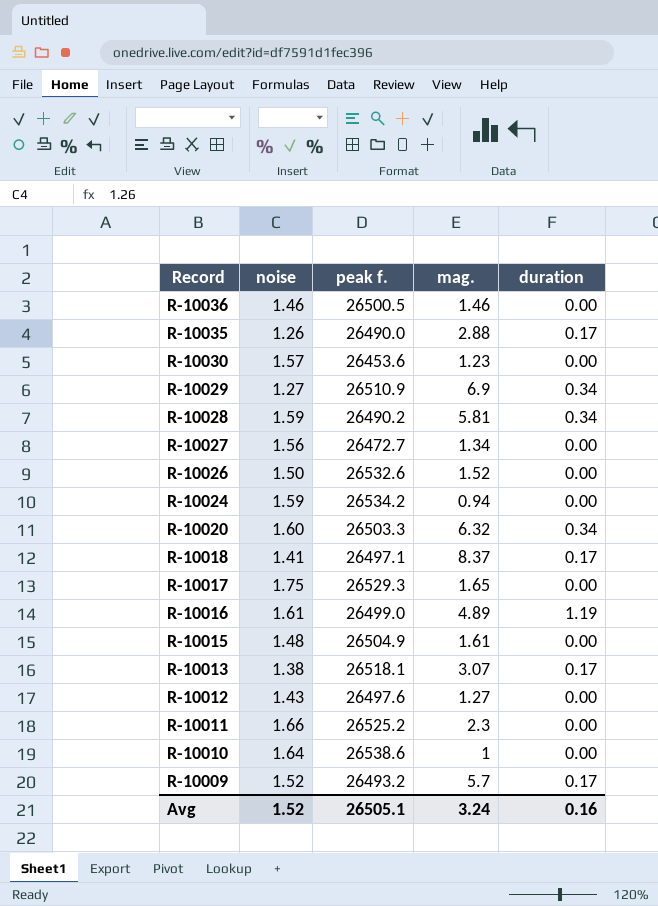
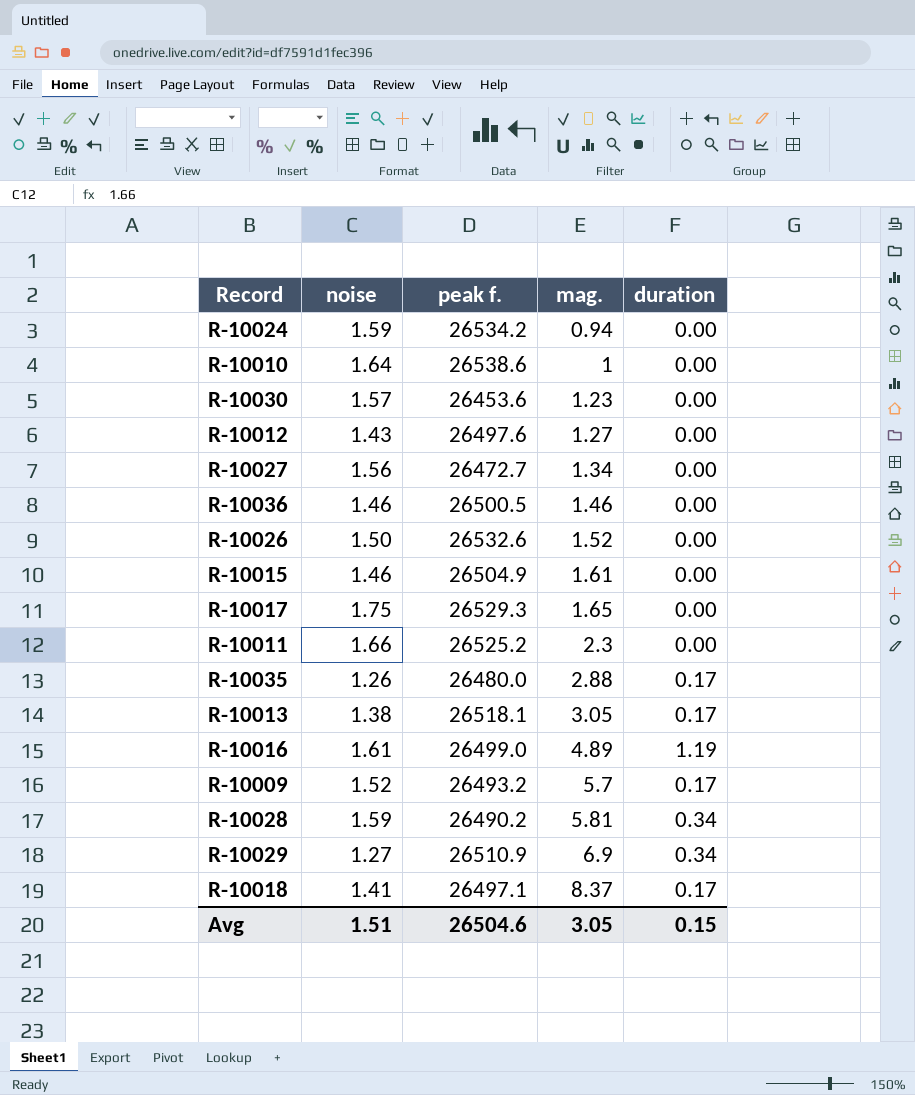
row order: Record descending -> mag. ascending
row R-10020: 1.60 | 26503.3 | 6.32 | 0.34 -> none
R-10015 | noise: 1.48 -> 1.46
R-10035 | peak f.: 26490.0 -> 26480.0
R-10013 | mag.: 3.07 -> 3.05
Avg | noise: 1.52 -> 1.51
Avg | peak f.: 26505.1 -> 26504.6
Avg | mag.: 3.24 -> 3.05
Avg | duration: 0.16 -> 0.15

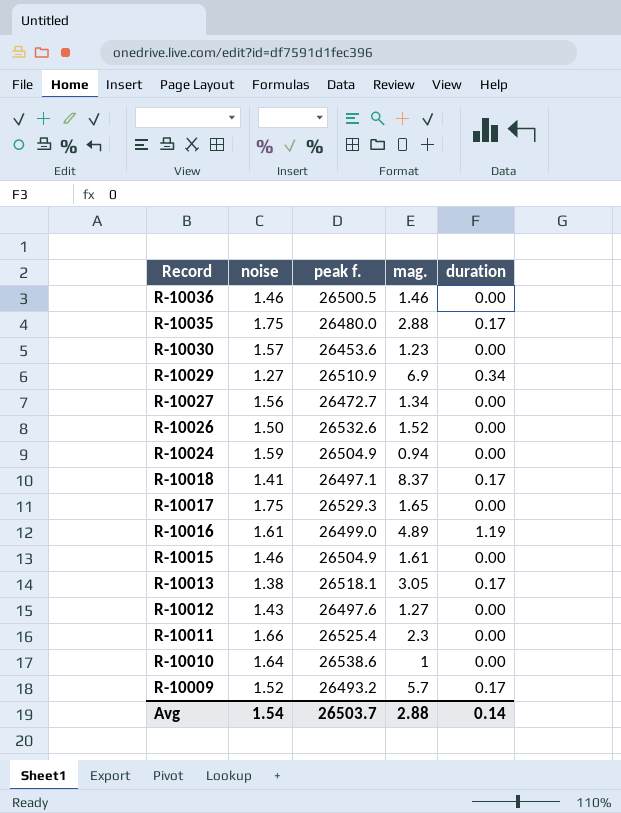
row order: mag. ascending -> Record descending
row R-10028: 1.59 | 26490.2 | 5.81 | 0.34 -> none
R-10035 | noise: 1.26 -> 1.75
R-10024 | peak f.: 26534.2 -> 26504.9
R-10011 | peak f.: 26525.2 -> 26525.4
Avg | noise: 1.51 -> 1.54
Avg | peak f.: 26504.6 -> 26503.7
Avg | mag.: 3.05 -> 2.88
Avg | duration: 0.15 -> 0.14

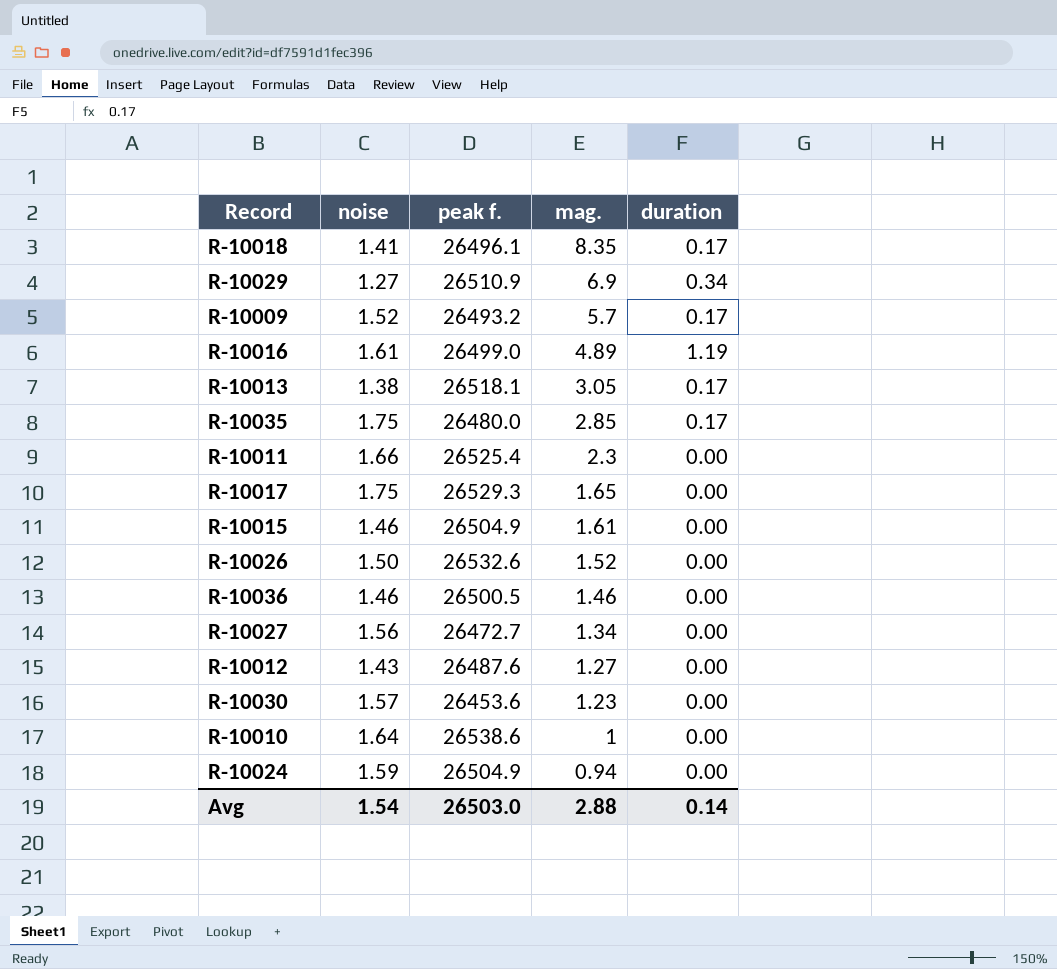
row order: Record descending -> mag. descending
R-10018 | peak f.: 26497.1 -> 26496.1
R-10018 | mag.: 8.37 -> 8.35
R-10035 | mag.: 2.88 -> 2.85
R-10012 | peak f.: 26497.6 -> 26487.6
Avg | peak f.: 26503.7 -> 26503.0

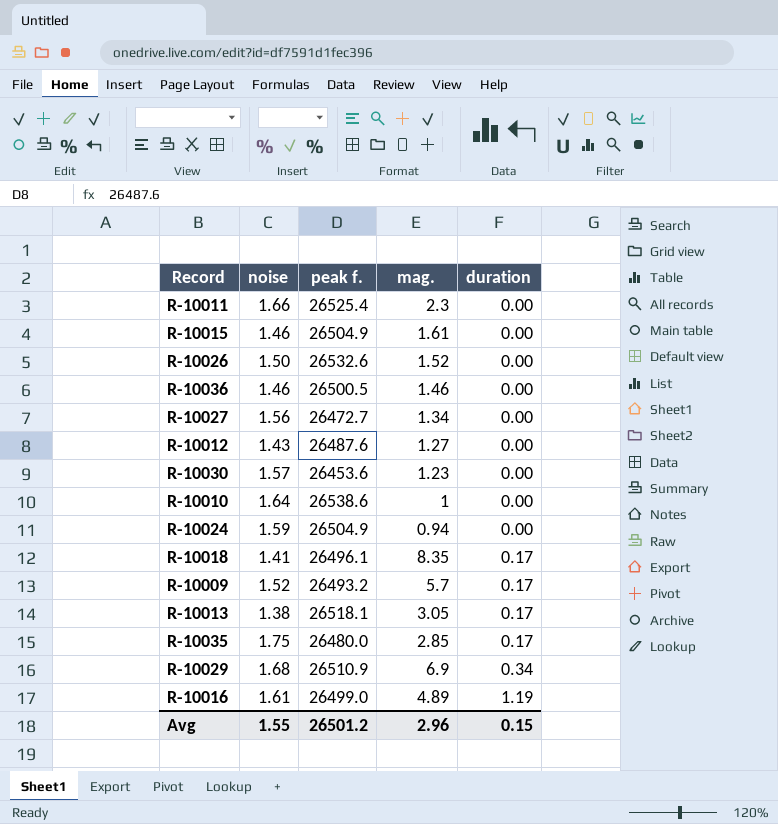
row order: mag. descending -> duration ascending
row R-10017: 1.75 | 26529.3 | 1.65 | 0.00 -> none
R-10029 | noise: 1.27 -> 1.68
Avg | noise: 1.54 -> 1.55
Avg | peak f.: 26503.0 -> 26501.2
Avg | mag.: 2.88 -> 2.96
Avg | duration: 0.14 -> 0.15

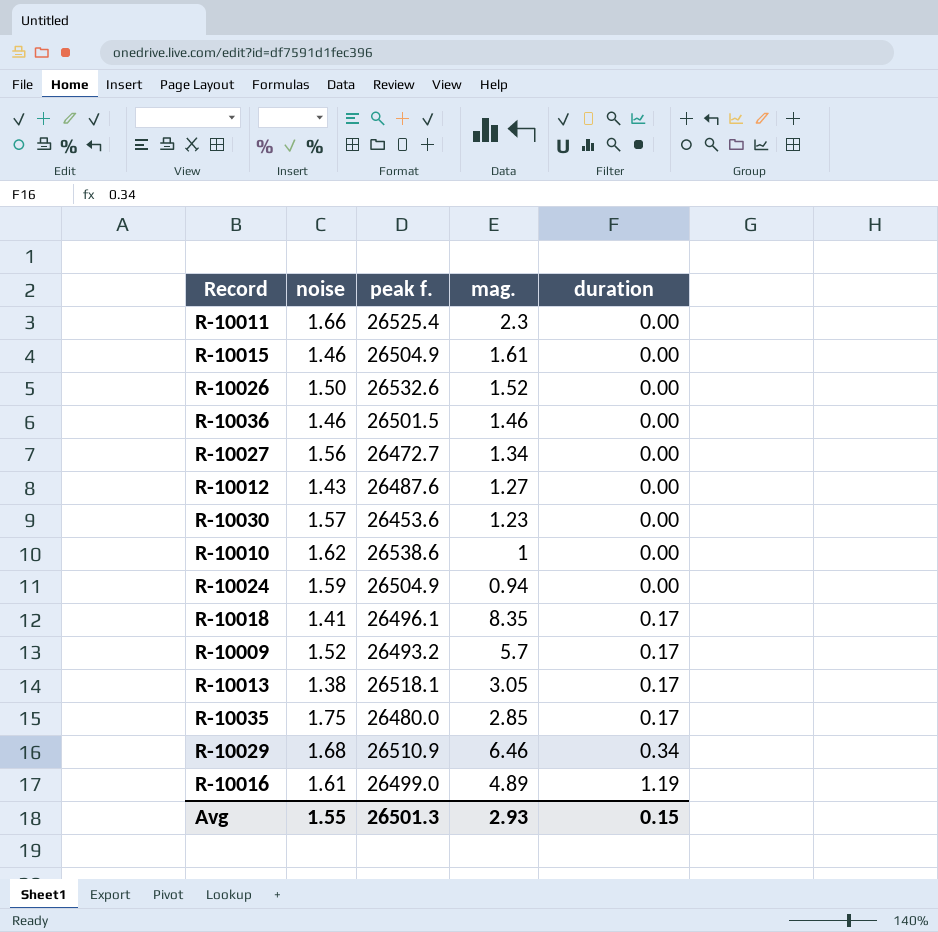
R-10036 | peak f.: 26500.5 -> 26501.5
R-10010 | noise: 1.64 -> 1.62
R-10029 | mag.: 6.9 -> 6.46
Avg | peak f.: 26501.2 -> 26501.3
Avg | mag.: 2.96 -> 2.93

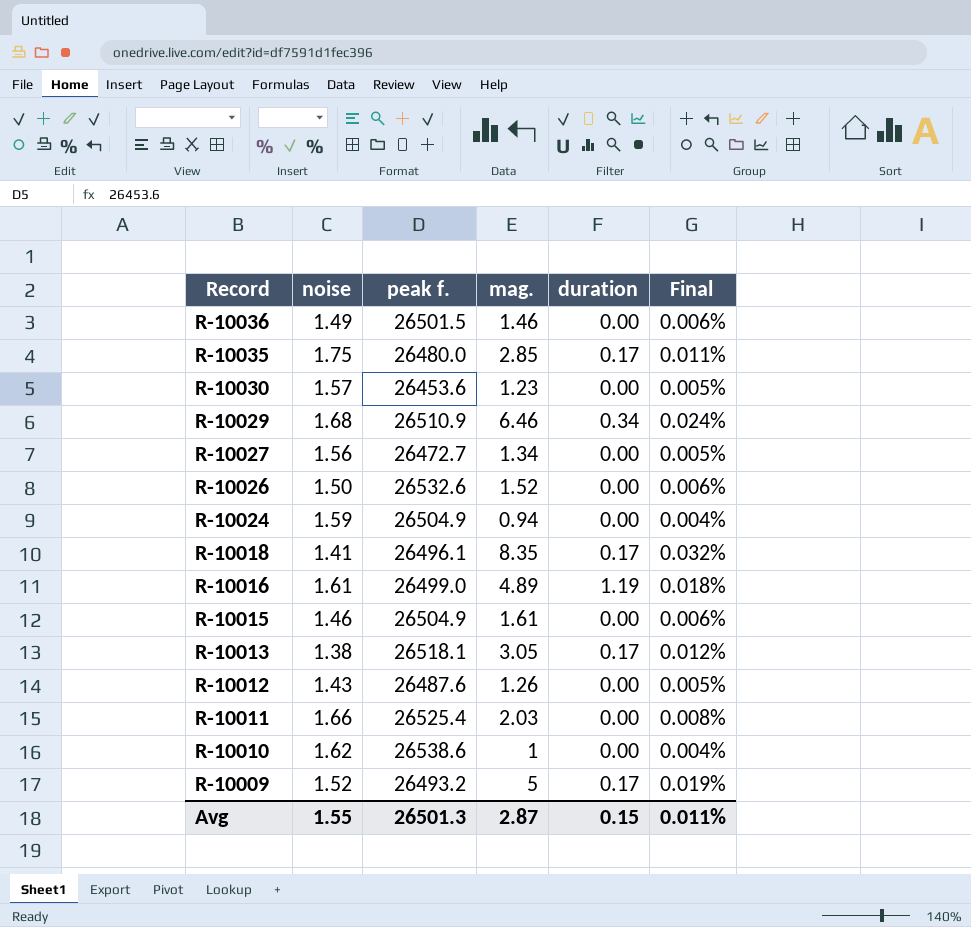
row order: duration ascending -> Record descending
column Final | formula: none -> [mag.] / [peak f.]
R-10036 | noise: 1.46 -> 1.49
R-10012 | mag.: 1.27 -> 1.26
R-10011 | mag.: 2.3 -> 2.03
R-10009 | mag.: 5.7 -> 5
Avg | mag.: 2.93 -> 2.87

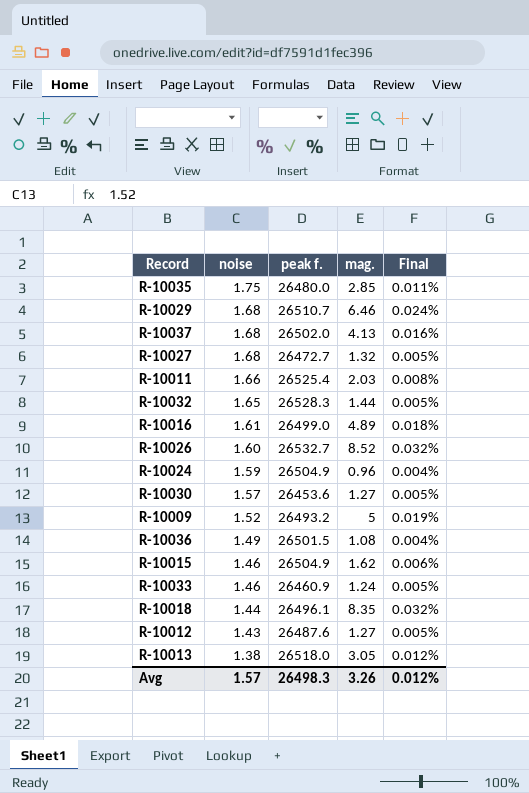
row order: Record descending -> noise descending
column duration | position: 5 -> none
row R-10010: 1.62 | 26538.6 | 1 | 0.00 | 0.004% -> none
R-10029 | peak f.: 26510.9 -> 26510.7
row R-10037: none -> 1.68 | 26502.0 | 4.13 | 0.016%
R-10027 | noise: 1.56 -> 1.68
R-10027 | mag.: 1.34 -> 1.32
row R-10032: none -> 1.65 | 26528.3 | 1.44 | 0.005%
R-10026 | noise: 1.50 -> 1.60
R-10026 | peak f.: 26532.6 -> 26532.7
R-10026 | mag.: 1.52 -> 8.52
R-10026 | Final: 0.006% -> 0.032%
R-10024 | mag.: 0.94 -> 0.96
R-10030 | mag.: 1.23 -> 1.27
R-10036 | mag.: 1.46 -> 1.08
R-10036 | Final: 0.006% -> 0.004%
R-10015 | mag.: 1.61 -> 1.62
row R-10033: none -> 1.46 | 26460.9 | 1.24 | 0.005%
R-10018 | noise: 1.41 -> 1.44
R-10012 | mag.: 1.26 -> 1.27
R-10013 | peak f.: 26518.1 -> 26518.0
Avg | noise: 1.55 -> 1.57
Avg | peak f.: 26501.3 -> 26498.3
Avg | mag.: 2.87 -> 3.26
Avg | Final: 0.011% -> 0.012%

